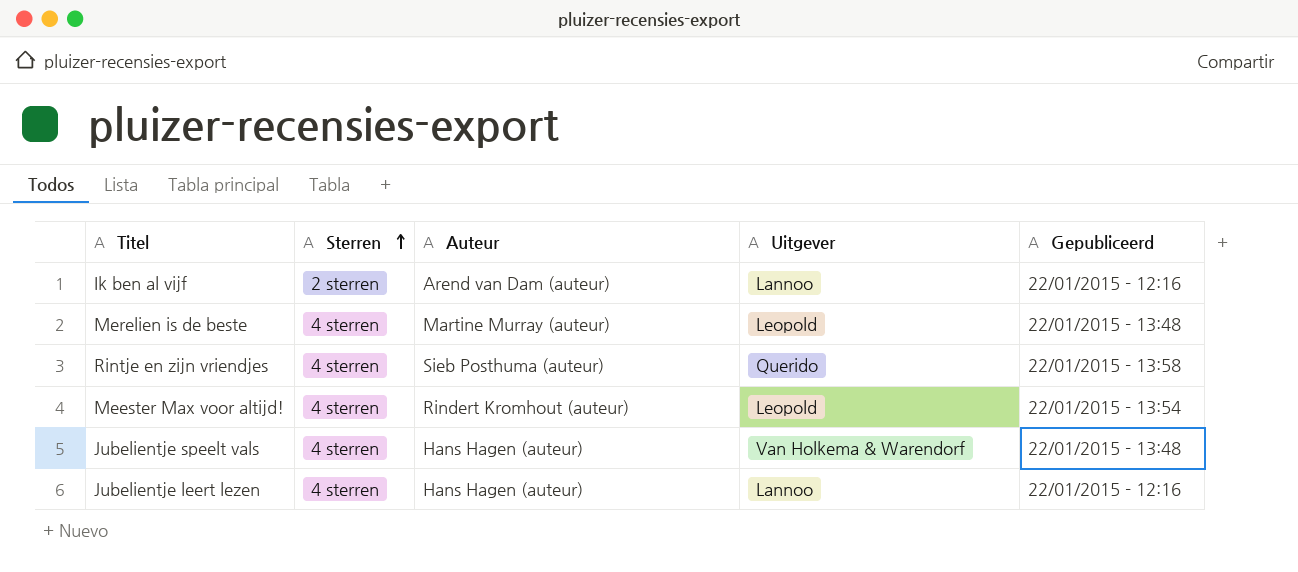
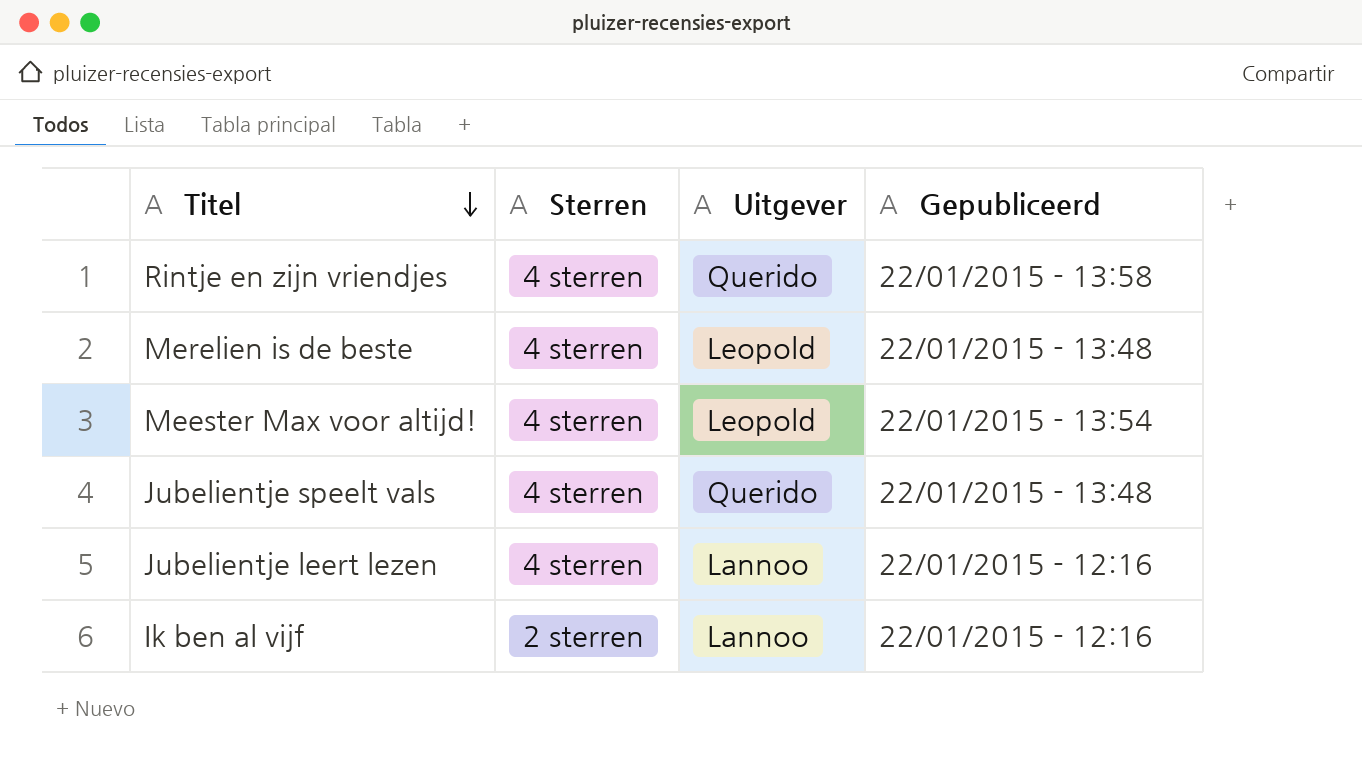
row order: Sterren ascending -> Titel descending
column Auteur | position: 3 -> none
Jubelientje speelt vals | Uitgever: Van Holkema & Warendorf -> Querido

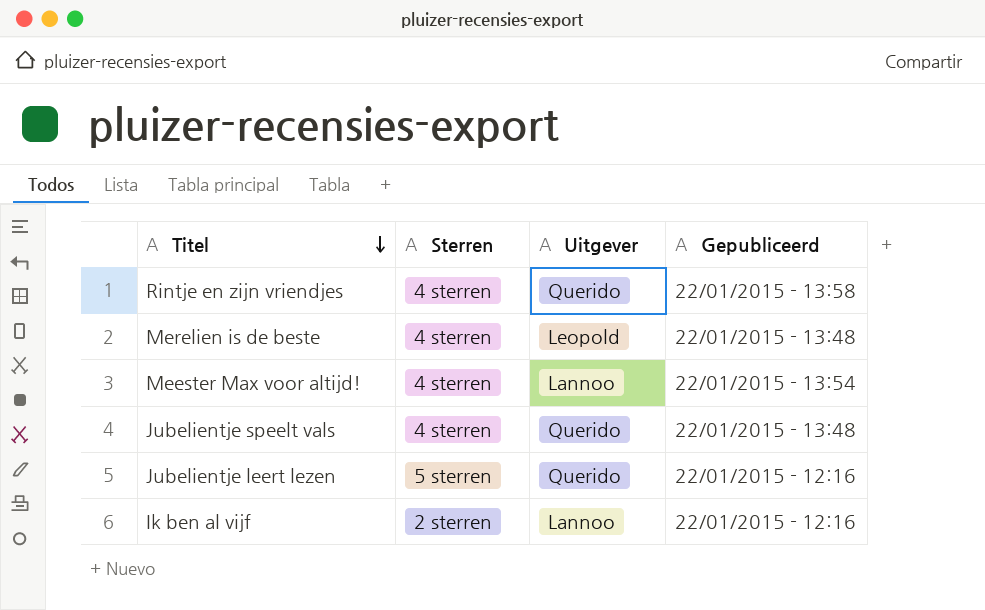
Meester Max voor altijd! | Uitgever: Leopold -> Lannoo
Jubelientje leert lezen | Sterren: 4 sterren -> 5 sterren
Jubelientje leert lezen | Uitgever: Lannoo -> Querido

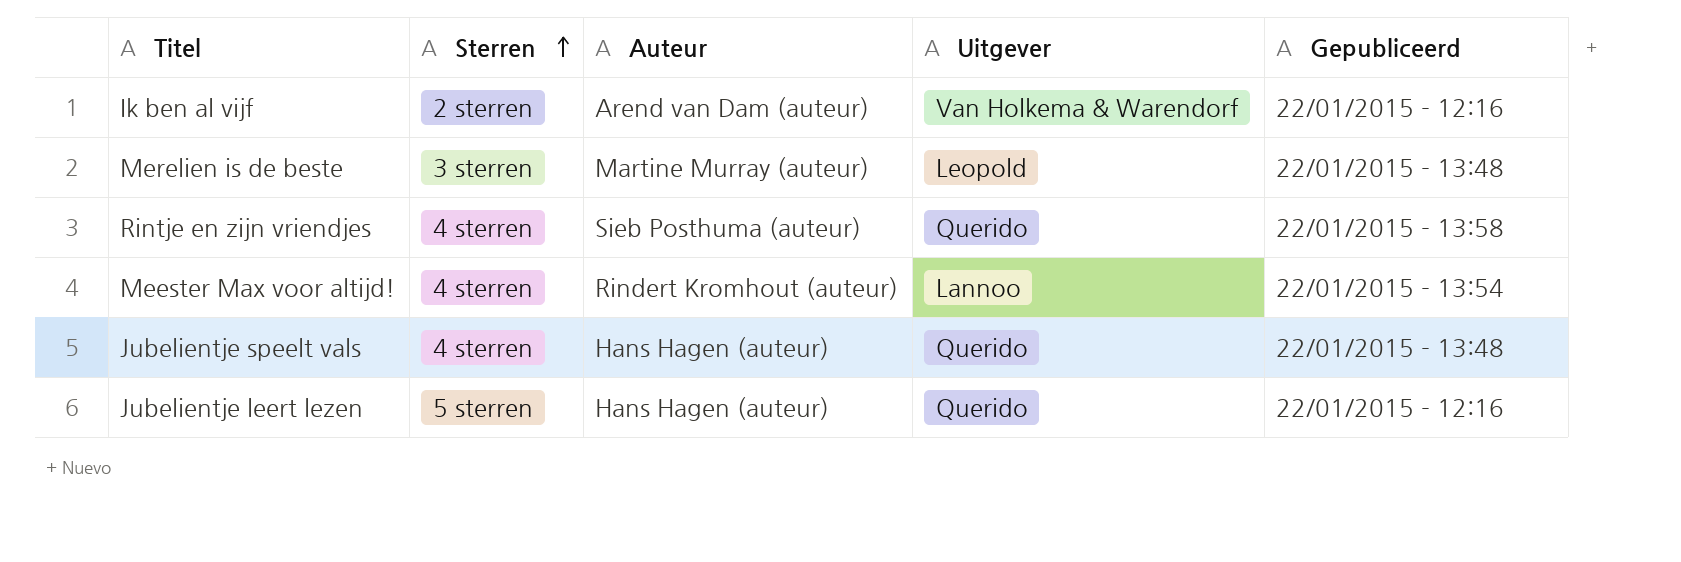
row order: Titel descending -> Sterren ascending
column Auteur | position: none -> 3
Ik ben al vijf | Uitgever: Lannoo -> Van Holkema & Warendorf
Merelien is de beste | Sterren: 4 sterren -> 3 sterren

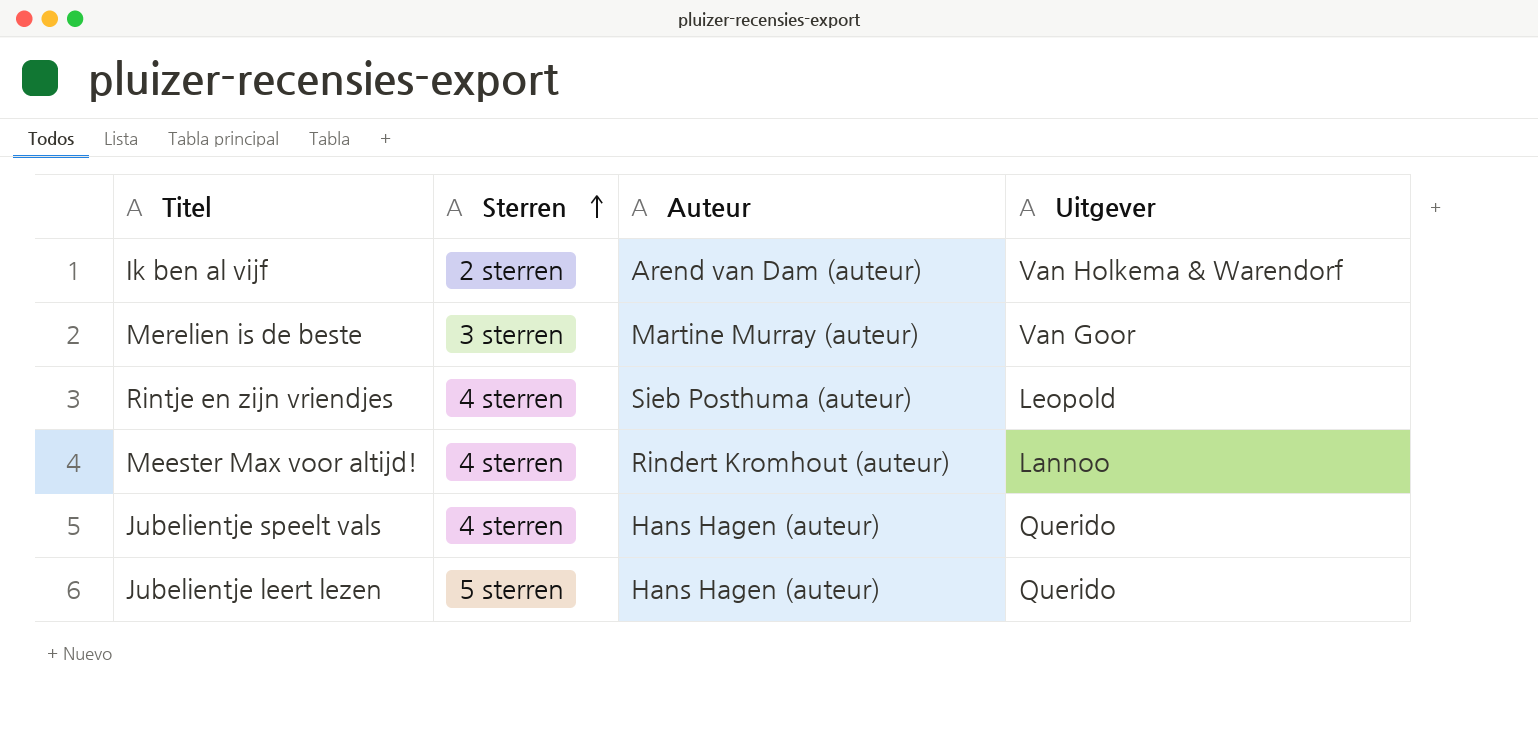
column Gepubliceerd | position: 5 -> none
Merelien is de beste | Uitgever: Leopold -> Van Goor
Rintje en zijn vriendjes | Uitgever: Querido -> Leopold

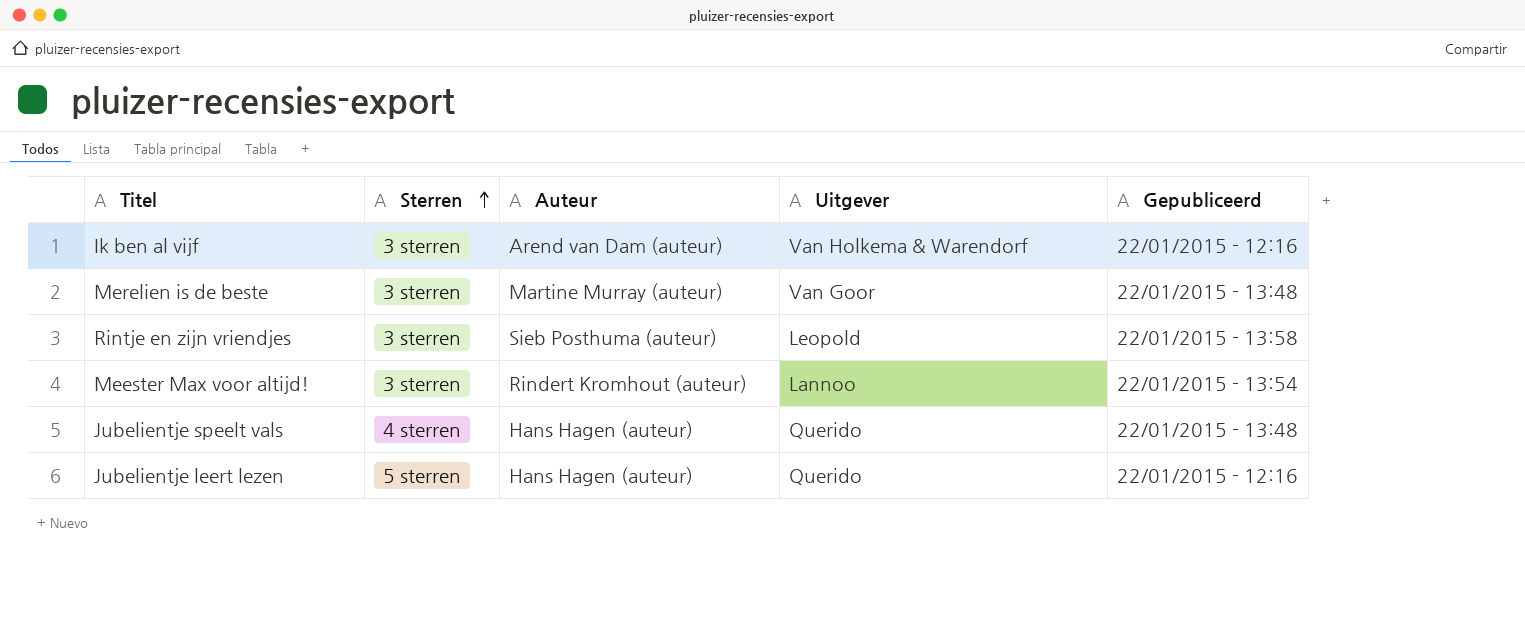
column Gepubliceerd | position: none -> 5
Ik ben al vijf | Sterren: 2 sterren -> 3 sterren
Rintje en zijn vriendjes | Sterren: 4 sterren -> 3 sterren
Meester Max voor altijd! | Sterren: 4 sterren -> 3 sterren

